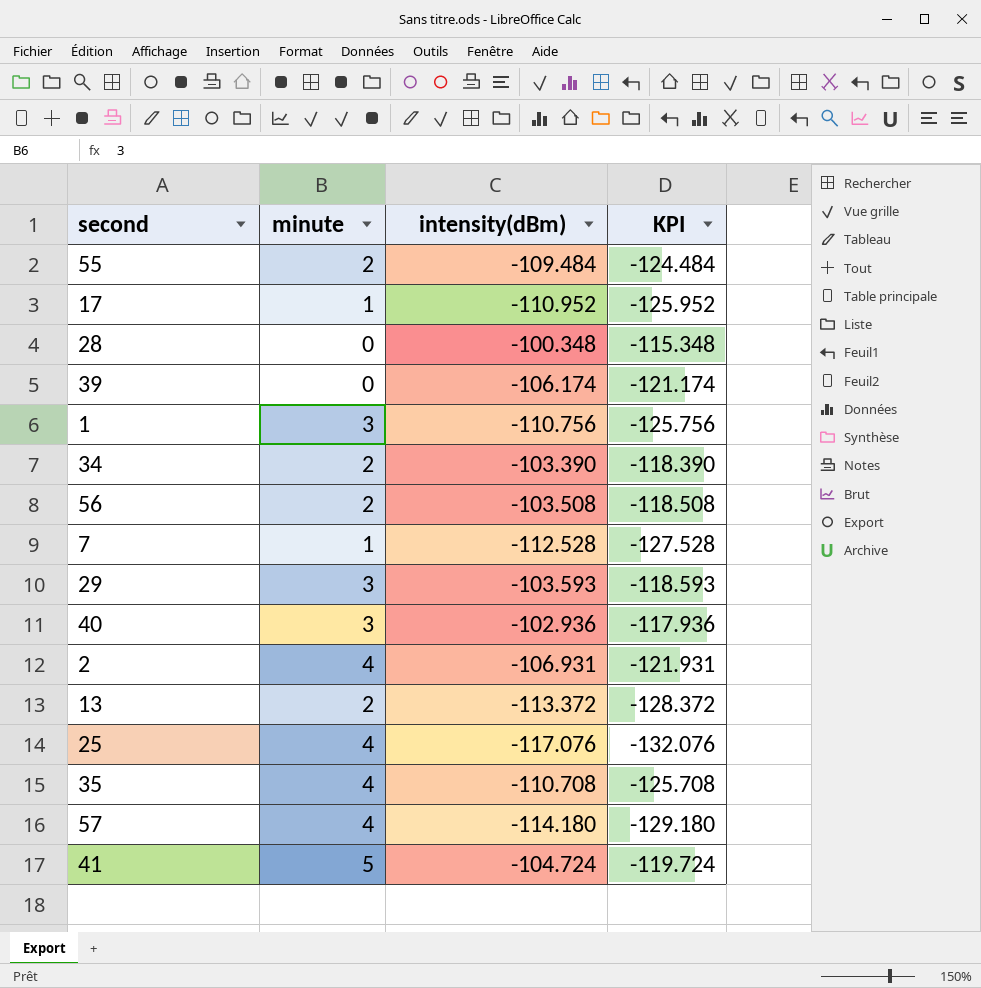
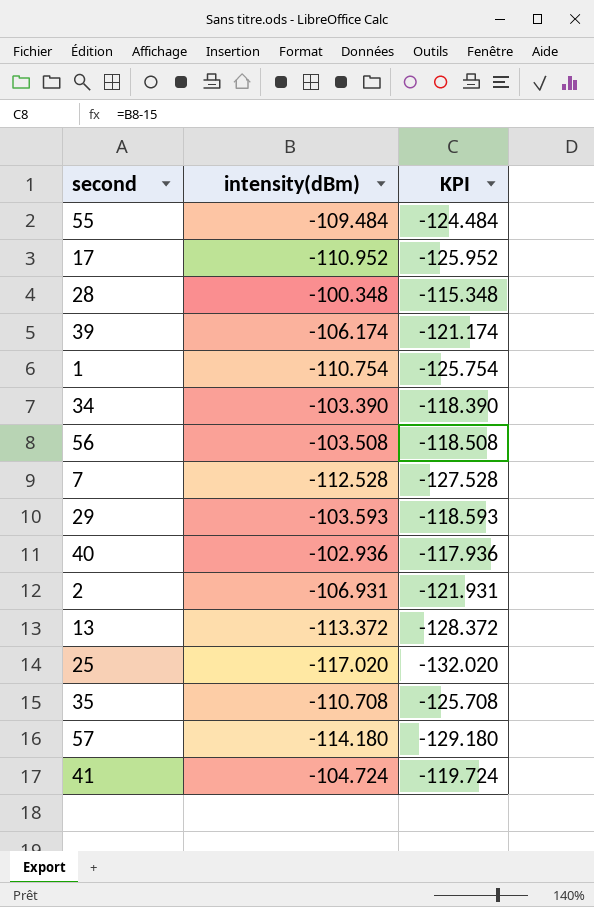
column minute | position: 2 -> none
1 | intensity(dBm): -110.756 -> -110.754
1 | KPI: -125.756 -> -125.754
25 | intensity(dBm): -117.076 -> -117.020
25 | KPI: -132.076 -> -132.020

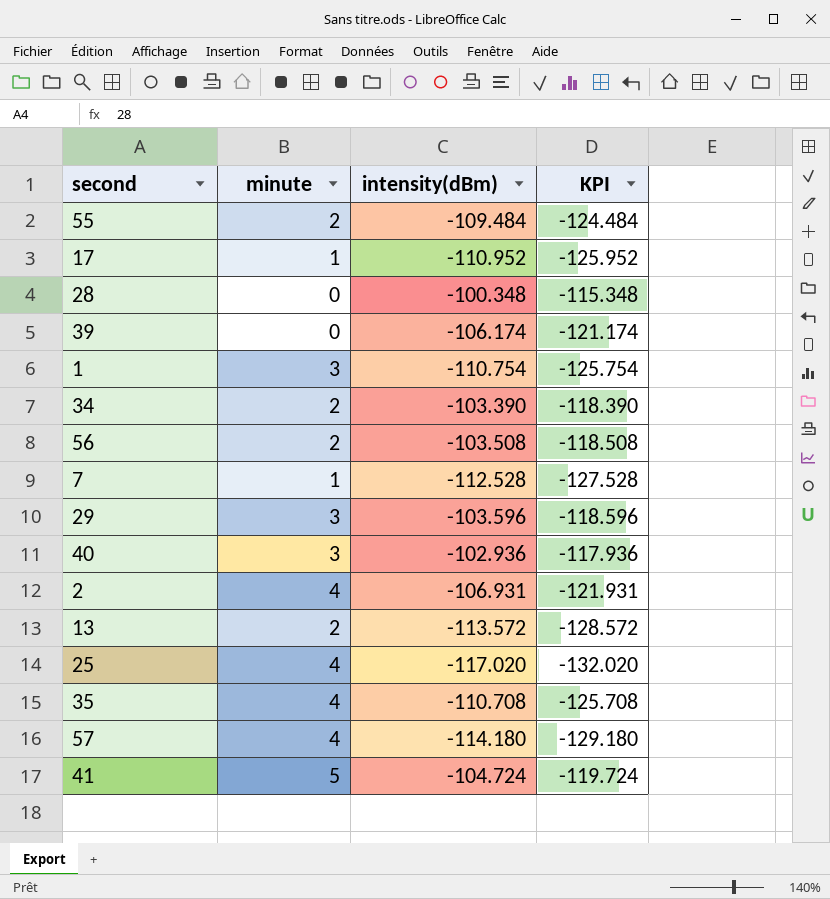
column minute | position: none -> 2
29 | intensity(dBm): -103.593 -> -103.596
29 | KPI: -118.593 -> -118.596
13 | intensity(dBm): -113.372 -> -113.572
13 | KPI: -128.372 -> -128.572

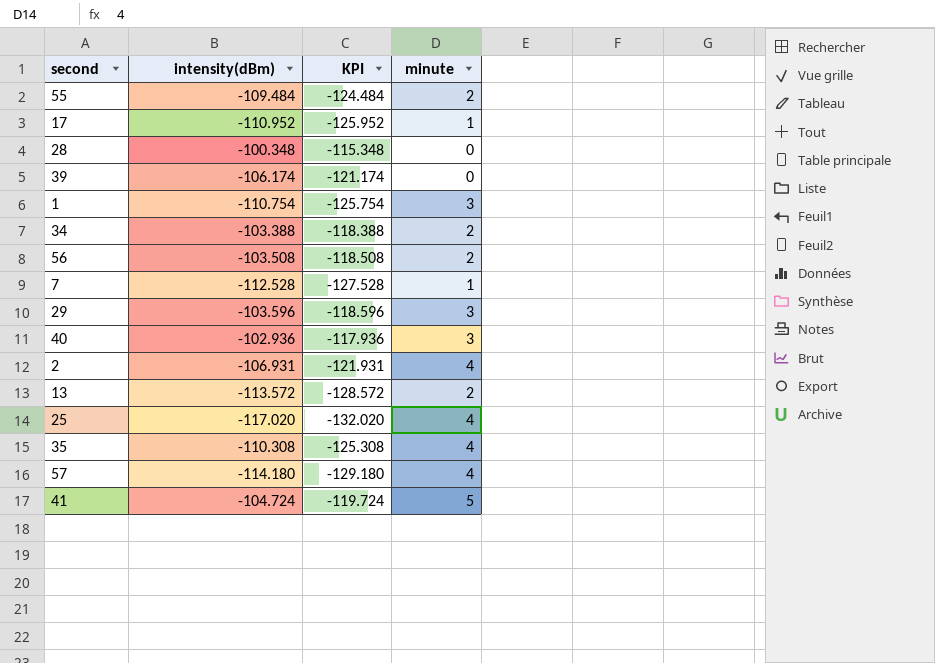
column minute | position: 2 -> 4
34 | intensity(dBm): -103.390 -> -103.388
34 | KPI: -118.390 -> -118.388
35 | intensity(dBm): -110.708 -> -110.308
35 | KPI: -125.708 -> -125.308

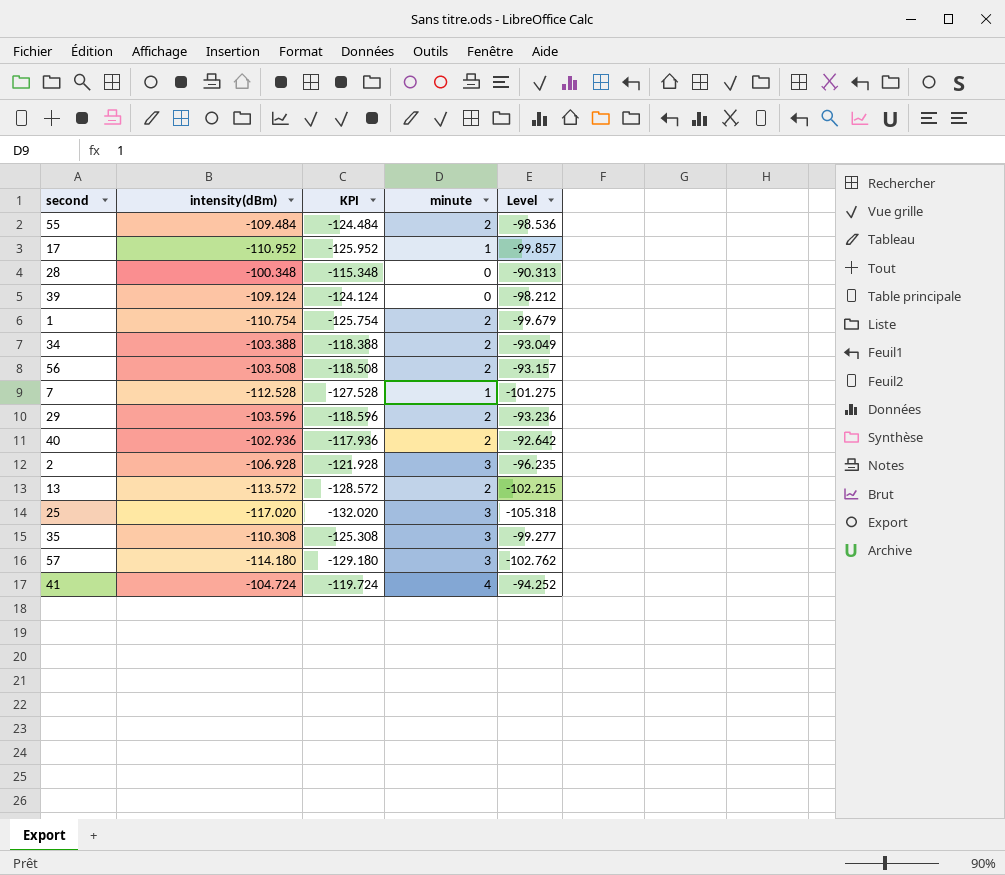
column Level | formula: none -> [intensity(dBm)] * 0.9
39 | intensity(dBm): -106.174 -> -109.124
39 | KPI: -121.174 -> -124.124
1 | minute: 3 -> 2
29 | minute: 3 -> 2
40 | minute: 3 -> 2
2 | intensity(dBm): -106.931 -> -106.928
2 | KPI: -121.931 -> -121.928
2 | minute: 4 -> 3
25 | minute: 4 -> 3
35 | minute: 4 -> 3
57 | minute: 4 -> 3
41 | minute: 5 -> 4

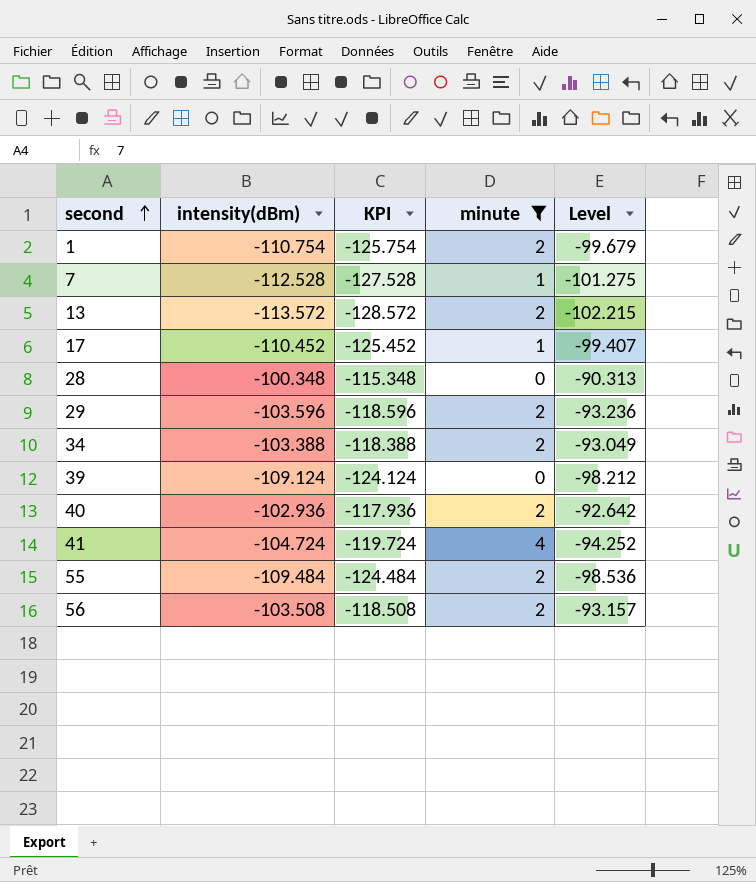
filter: none -> minute != 3
row order: none -> second ascending
17 | intensity(dBm): -110.952 -> -110.452
17 | KPI: -125.952 -> -125.452
17 | Level: -99.857 -> -99.407

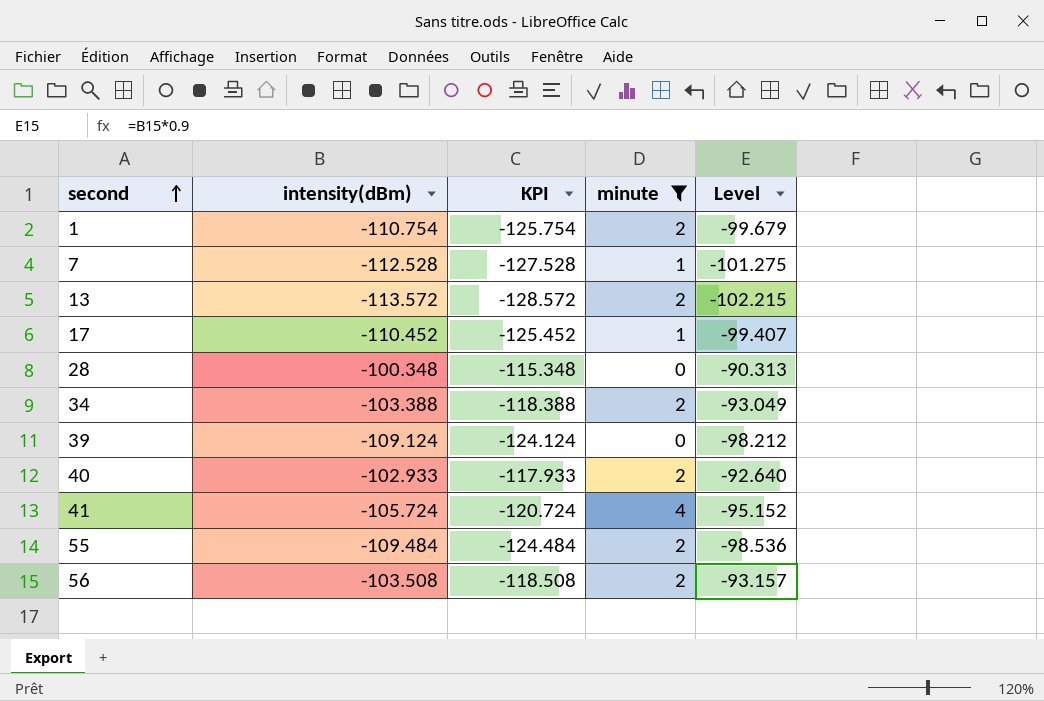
row 29: -103.596 | -118.596 | 2 | -93.236 -> none
40 | intensity(dBm): -102.936 -> -102.933
40 | KPI: -117.936 -> -117.933
40 | Level: -92.642 -> -92.640
41 | intensity(dBm): -104.724 -> -105.724
41 | KPI: -119.724 -> -120.724
41 | Level: -94.252 -> -95.152

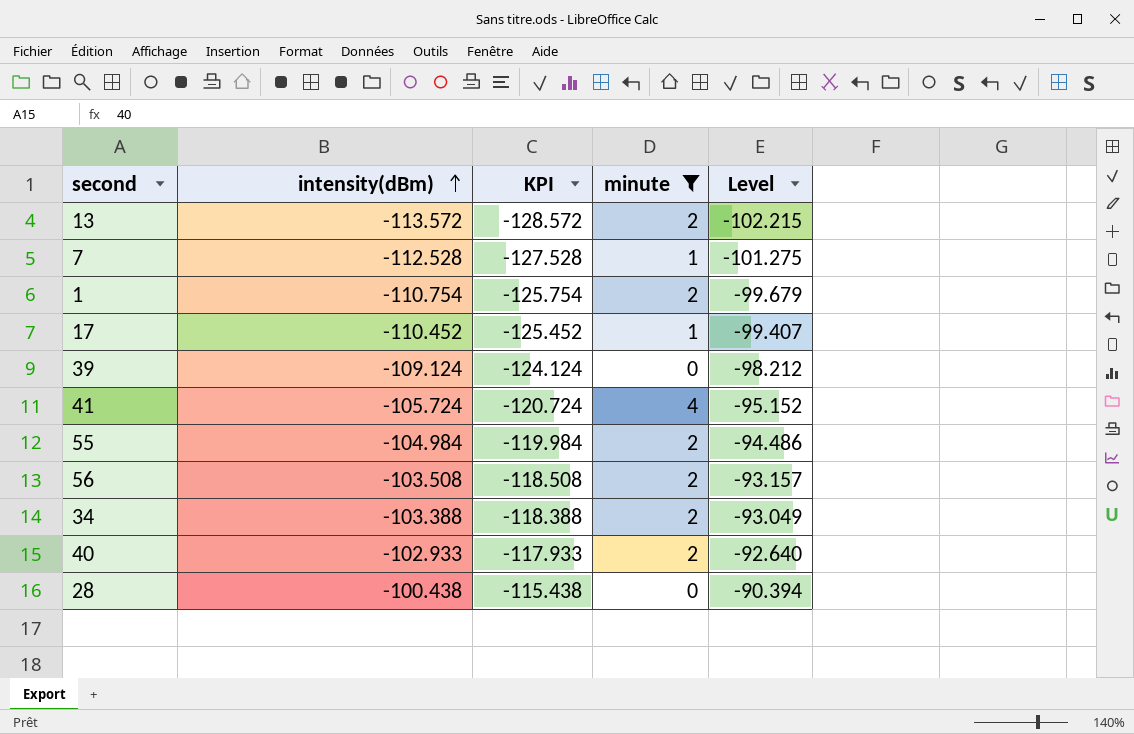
row order: second ascending -> intensity(dBm) ascending
55 | intensity(dBm): -109.484 -> -104.984
55 | KPI: -124.484 -> -119.984
55 | Level: -98.536 -> -94.486
28 | intensity(dBm): -100.348 -> -100.438
28 | KPI: -115.348 -> -115.438
28 | Level: -90.313 -> -90.394

